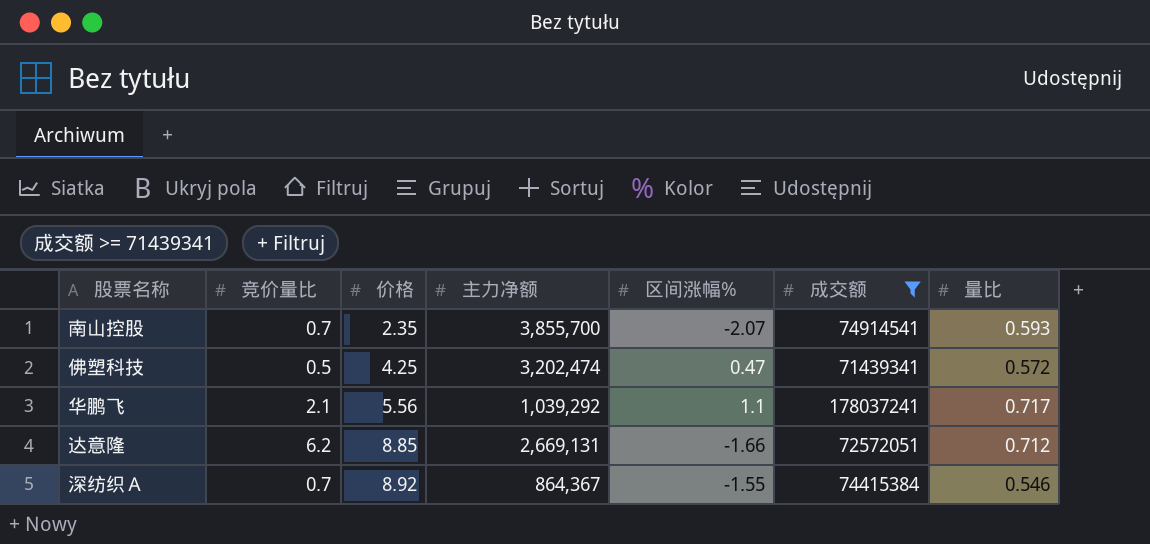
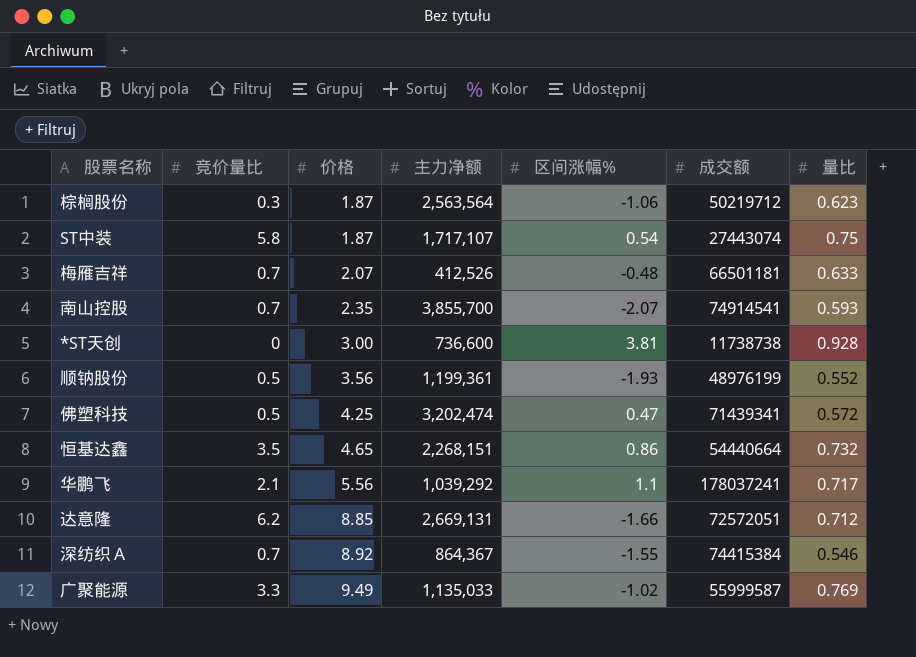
filter: 成交额 >= 71439341 -> none

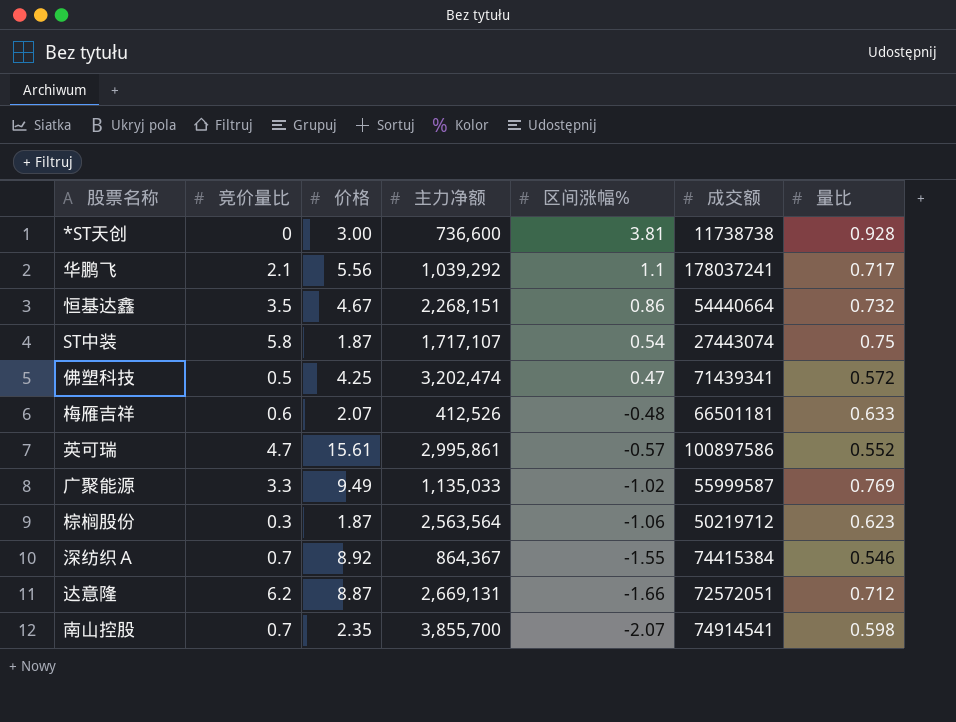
row order: 价格 ascending -> 区间涨幅% descending
row 顺钠股份: 0.5 | 3.56 | 1,199,361 | -1.93 | 48976199 | 0.552 -> none
恒基达鑫 | 价格: 4.65 -> 4.67
梅雁吉祥 | 竞价量比: 0.7 -> 0.6
row 英可瑞: none -> 4.7 | 15.61 | 2,995,861 | -0.57 | 100897586 | 0.552
达意隆 | 价格: 8.85 -> 8.87
南山控股 | 量比: 0.593 -> 0.598

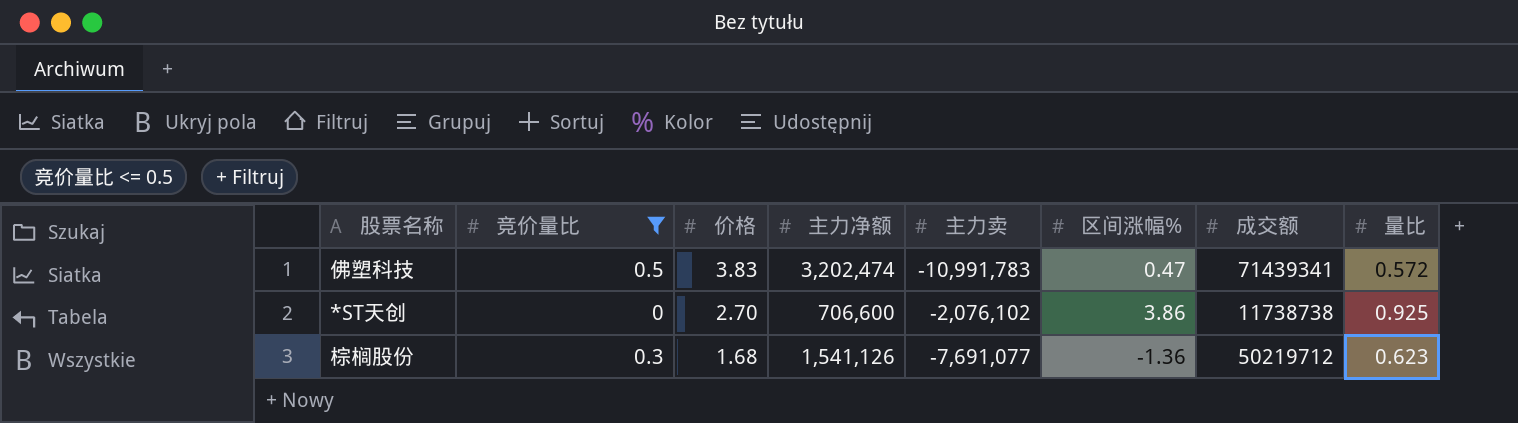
filter: none -> 竞价量比 <= 0.5
row order: 区间涨幅% descending -> 价格 descending
column 主力卖 | position: none -> 5
佛塑科技 | 价格: 4.25 -> 3.83
*ST天创 | 价格: 3.00 -> 2.70
*ST天创 | 主力净额: 736,600 -> 706,600
*ST天创 | 区间涨幅%: 3.81 -> 3.86
*ST天创 | 量比: 0.928 -> 0.925
棕榈股份 | 价格: 1.87 -> 1.68
棕榈股份 | 主力净额: 2,563,564 -> 1,541,126
棕榈股份 | 区间涨幅%: -1.06 -> -1.36

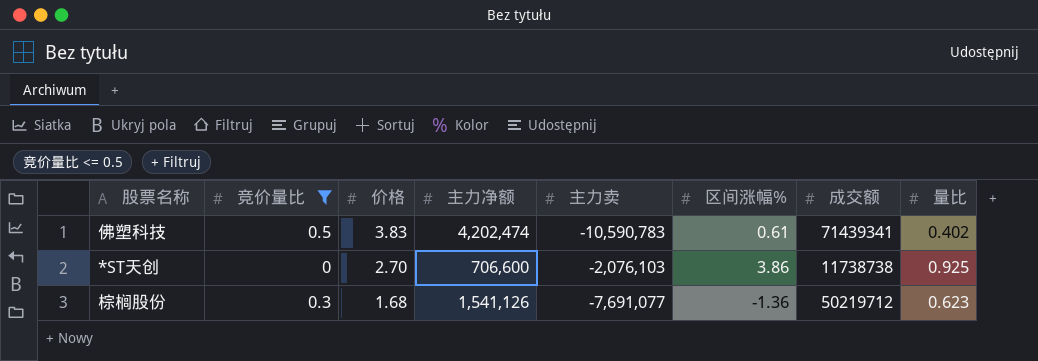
佛塑科技 | 主力净额: 3,202,474 -> 4,202,474
佛塑科技 | 主力卖: -10,991,783 -> -10,590,783
佛塑科技 | 区间涨幅%: 0.47 -> 0.61
佛塑科技 | 量比: 0.572 -> 0.402
*ST天创 | 主力卖: -2,076,102 -> -2,076,103

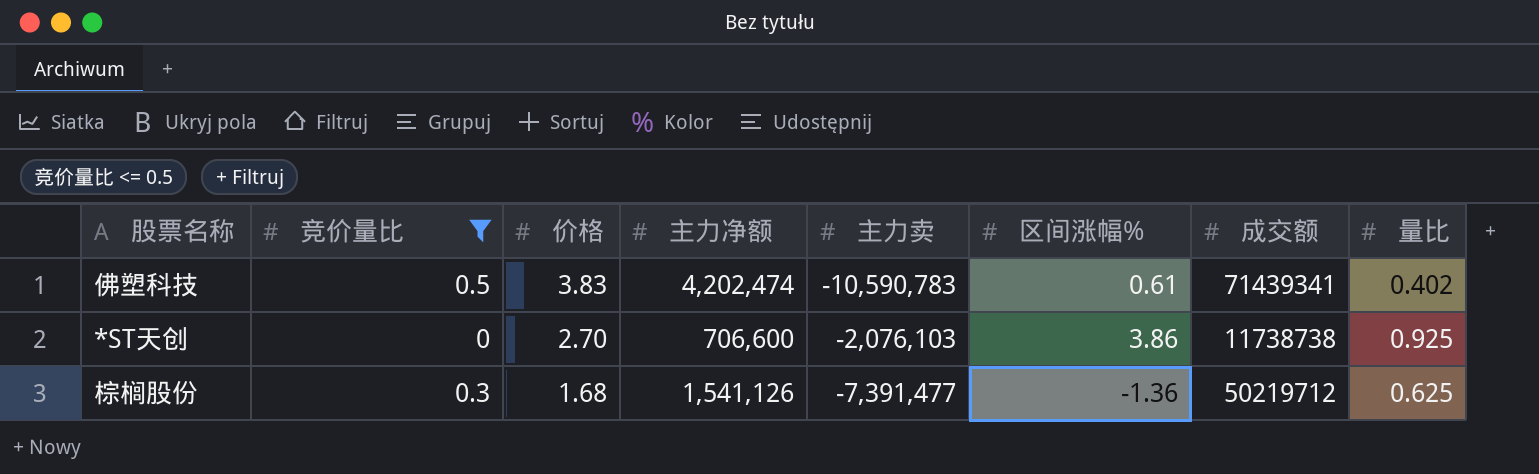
棕榈股份 | 主力卖: -7,691,077 -> -7,391,477
棕榈股份 | 量比: 0.623 -> 0.625

